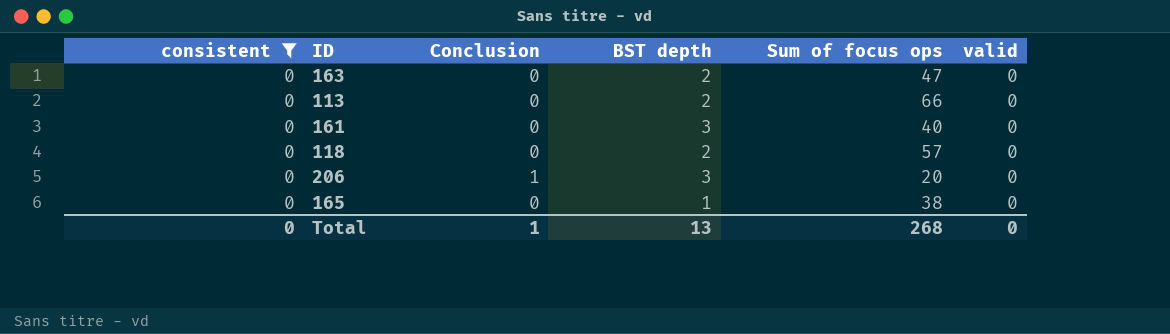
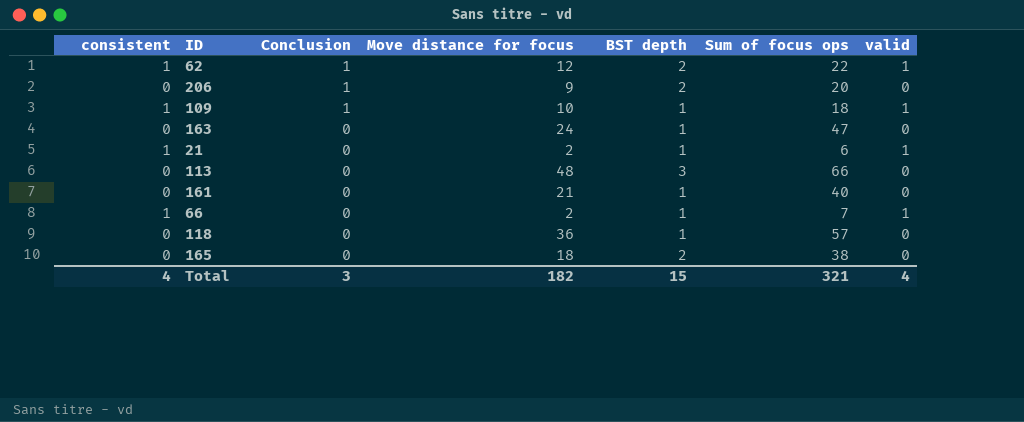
filter: consistent = 0 -> none
row order: none -> Conclusion descending
column Move distance for focus | position: none -> 4
206 | BST depth: 3 -> 2
163 | BST depth: 2 -> 1
113 | BST depth: 2 -> 3
161 | BST depth: 3 -> 1
118 | BST depth: 2 -> 1
165 | BST depth: 1 -> 2
Total | consistent: 0 -> 4
Total | Conclusion: 1 -> 3
Total | BST depth: 13 -> 15
Total | Sum of focus ops: 268 -> 321
Total | valid: 0 -> 4

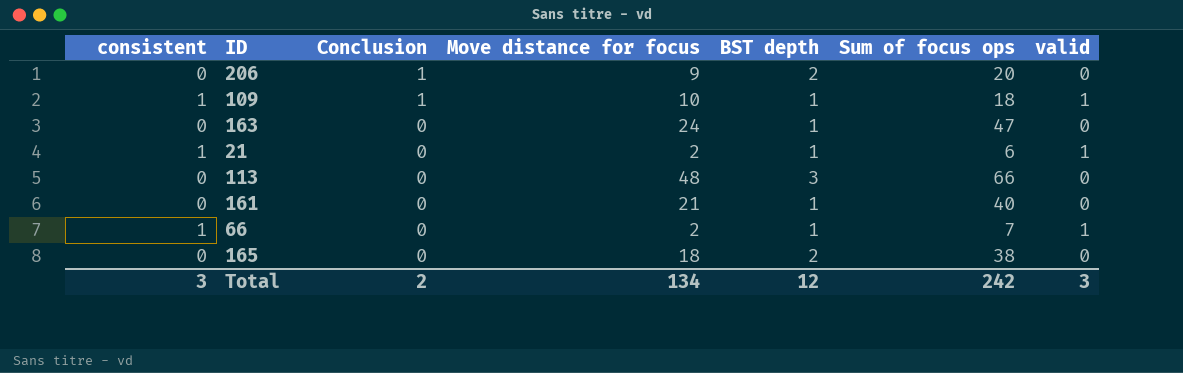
row 62: 1 | 1 | 12 | 2 | 22 | 1 -> none
row 118: 0 | 0 | 36 | 1 | 57 | 0 -> none
Total | consistent: 4 -> 3
Total | Conclusion: 3 -> 2
Total | Move distance for focus: 182 -> 134
Total | BST depth: 15 -> 12
Total | Sum of focus ops: 321 -> 242
Total | valid: 4 -> 3

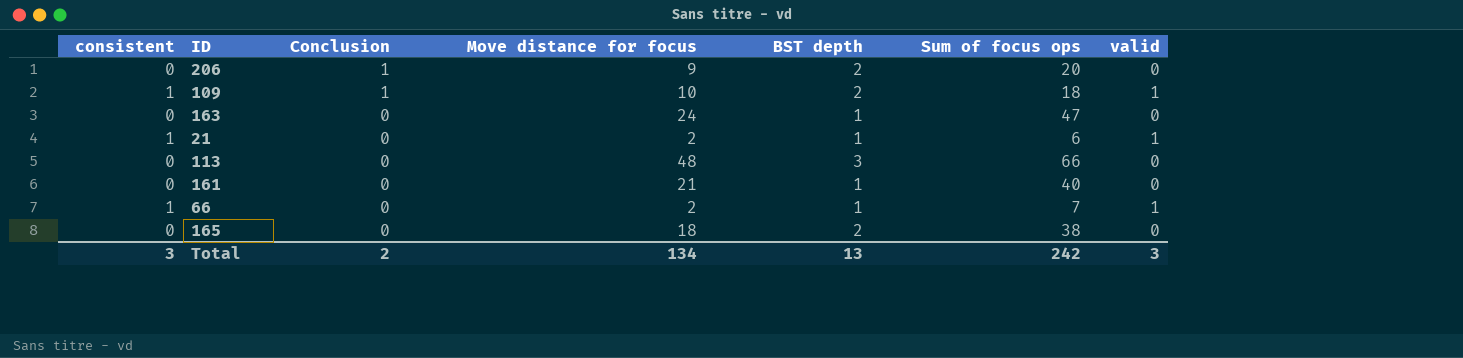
109 | BST depth: 1 -> 2
Total | BST depth: 12 -> 13

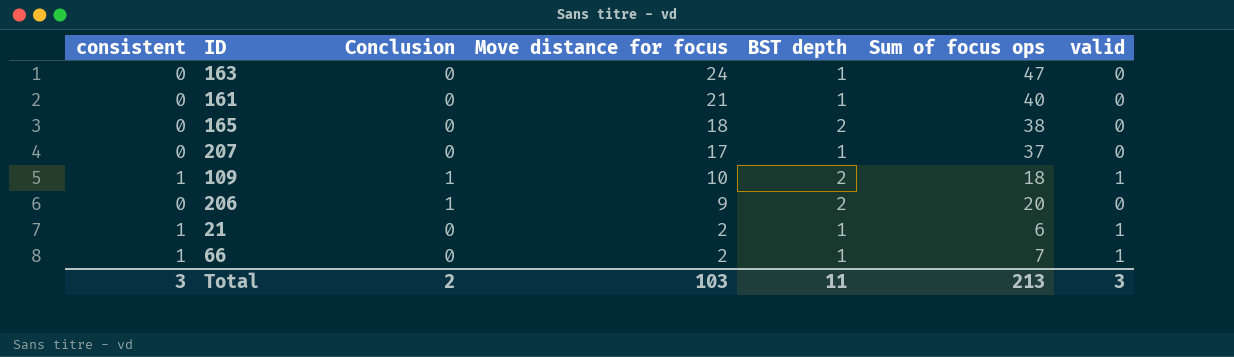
row order: Conclusion descending -> Move distance for focus descending
row 113: 0 | 0 | 48 | 3 | 66 | 0 -> none
row 207: none -> 0 | 0 | 17 | 1 | 37 | 0
Total | Move distance for focus: 134 -> 103
Total | BST depth: 13 -> 11
Total | Sum of focus ops: 242 -> 213

